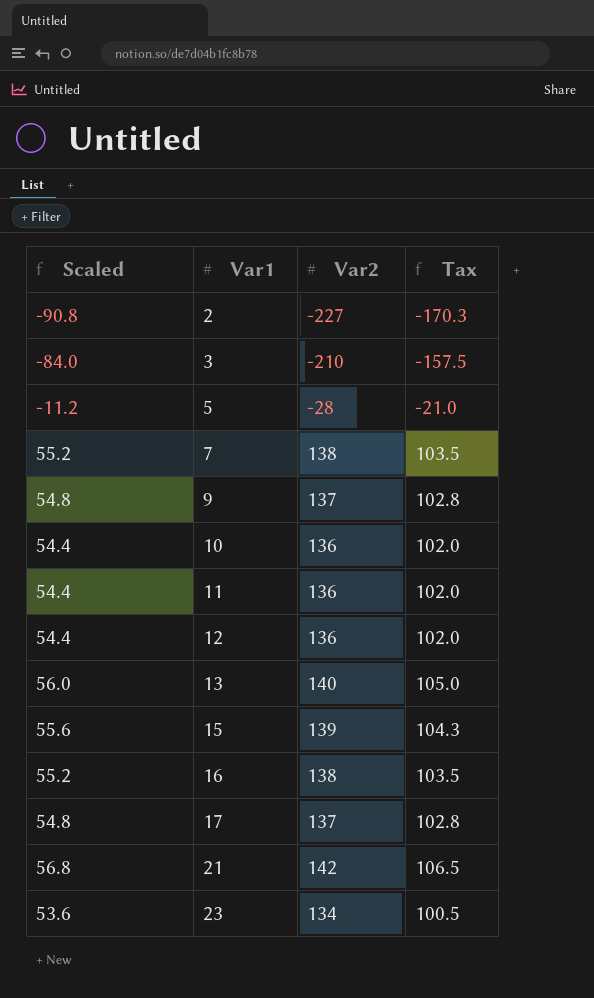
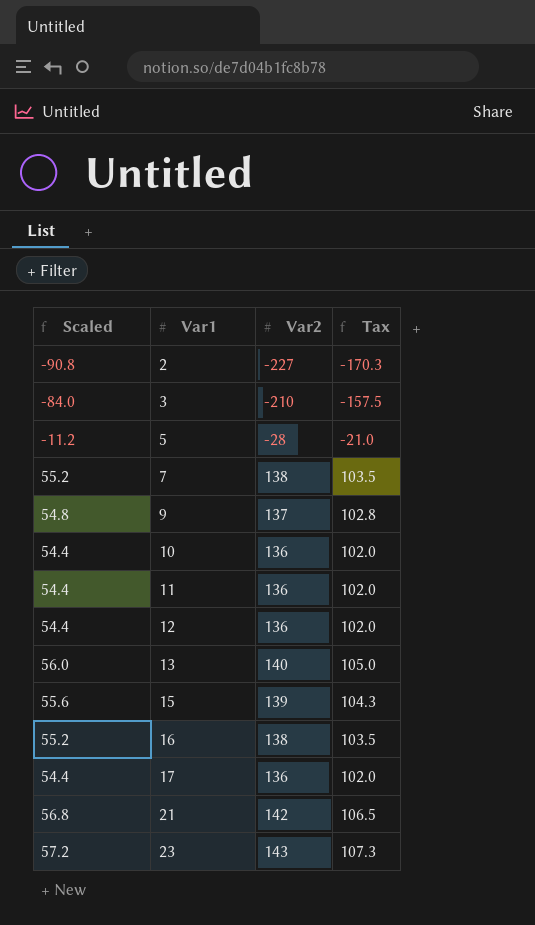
17 | Scaled: 54.8 -> 54.4
17 | Var2: 137 -> 136
17 | Tax: 102.8 -> 102.0
23 | Scaled: 53.6 -> 57.2
23 | Var2: 134 -> 143
23 | Tax: 100.5 -> 107.3

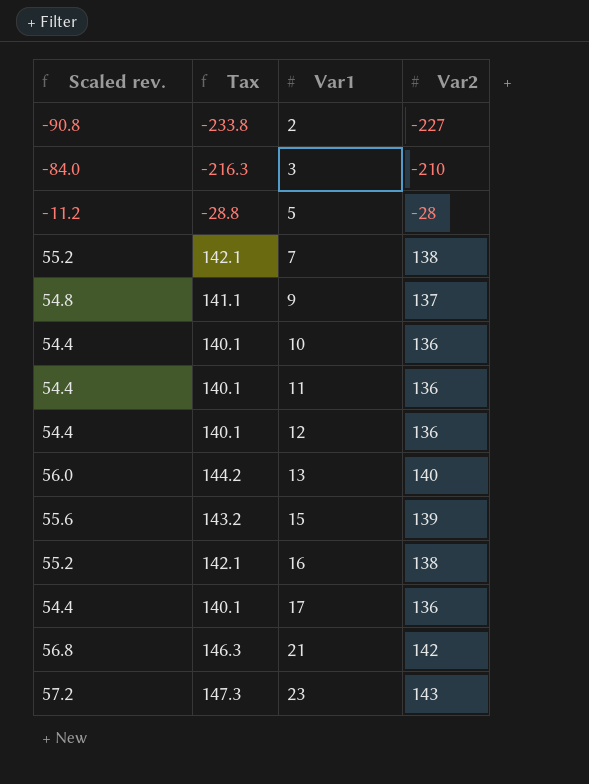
column name: Scaled -> Scaled rev.
column Tax | formula: [Var2] * 0.75 -> [Var2] * 1.03
column Tax | position: 4 -> 2

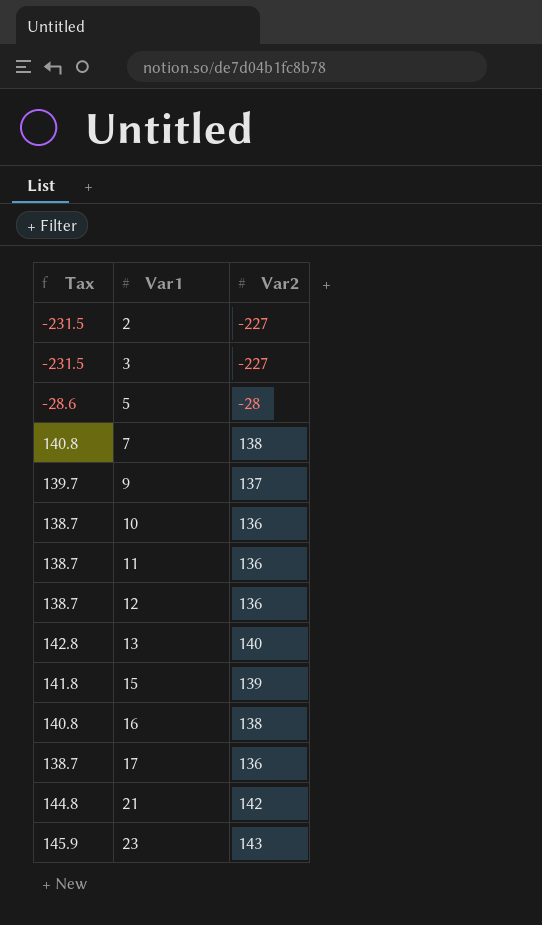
column Scaled rev. | formula: [Var2] * 0.4 -> none
column Tax | formula: [Var2] * 1.03 -> [Var2] * 1.02
3 | Var2: -210 -> -227

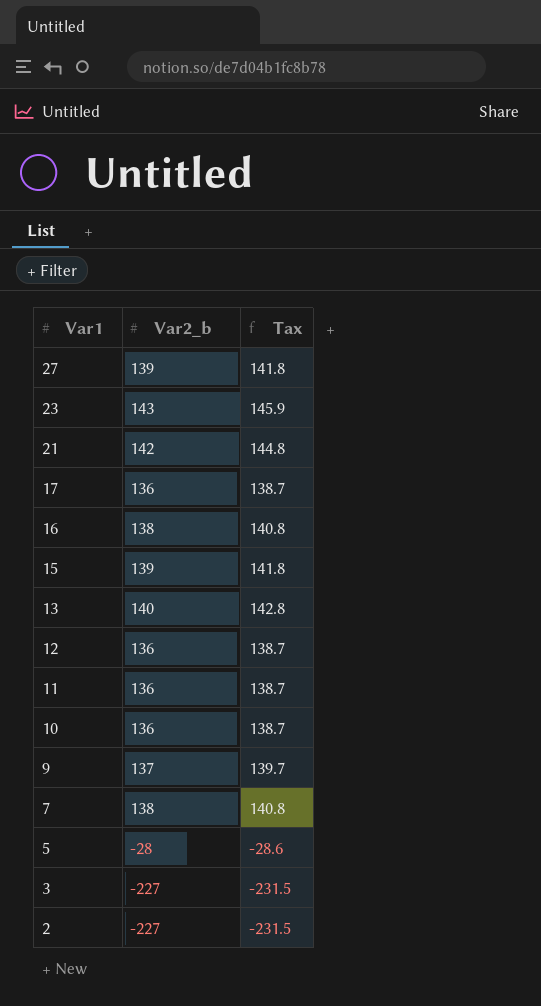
row order: Var1 ascending -> Var1 descending
column name: Var2 -> Var2_b
column Tax | position: 1 -> 3
row 27: none -> 139 | 141.8

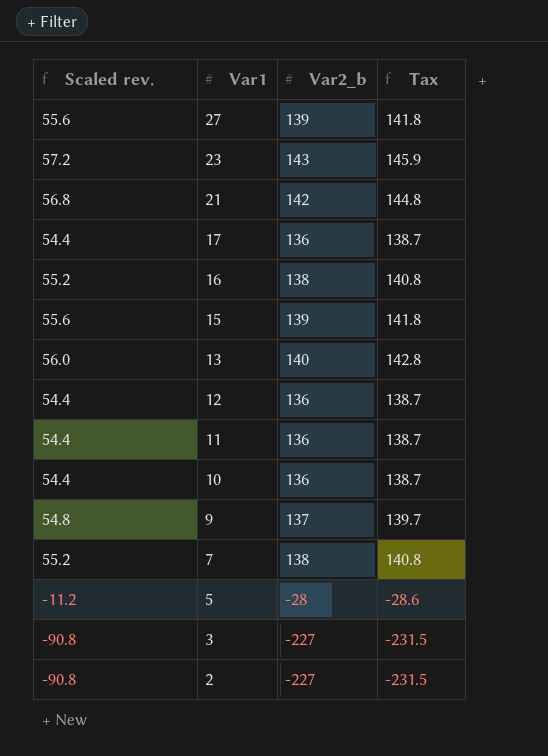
column Scaled rev. | formula: none -> [Var2_b] * 0.4

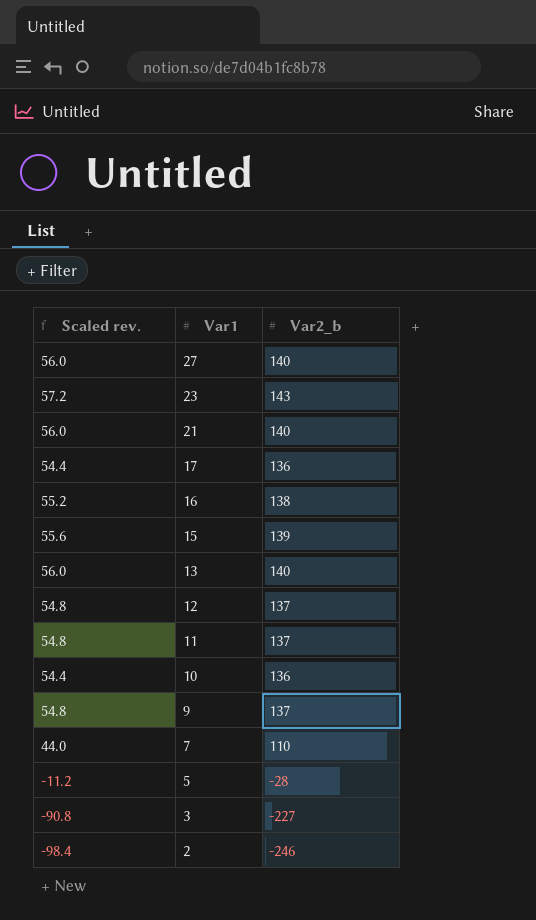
column Tax | formula: [Var2_b] * 1.02 -> none
27 | Scaled rev.: 55.6 -> 56.0
27 | Var2_b: 139 -> 140
21 | Scaled rev.: 56.8 -> 56.0
21 | Var2_b: 142 -> 140
12 | Scaled rev.: 54.4 -> 54.8
12 | Var2_b: 136 -> 137
11 | Scaled rev.: 54.4 -> 54.8
11 | Var2_b: 136 -> 137
7 | Scaled rev.: 55.2 -> 44.0
7 | Var2_b: 138 -> 110
2 | Scaled rev.: -90.8 -> -98.4
2 | Var2_b: -227 -> -246

